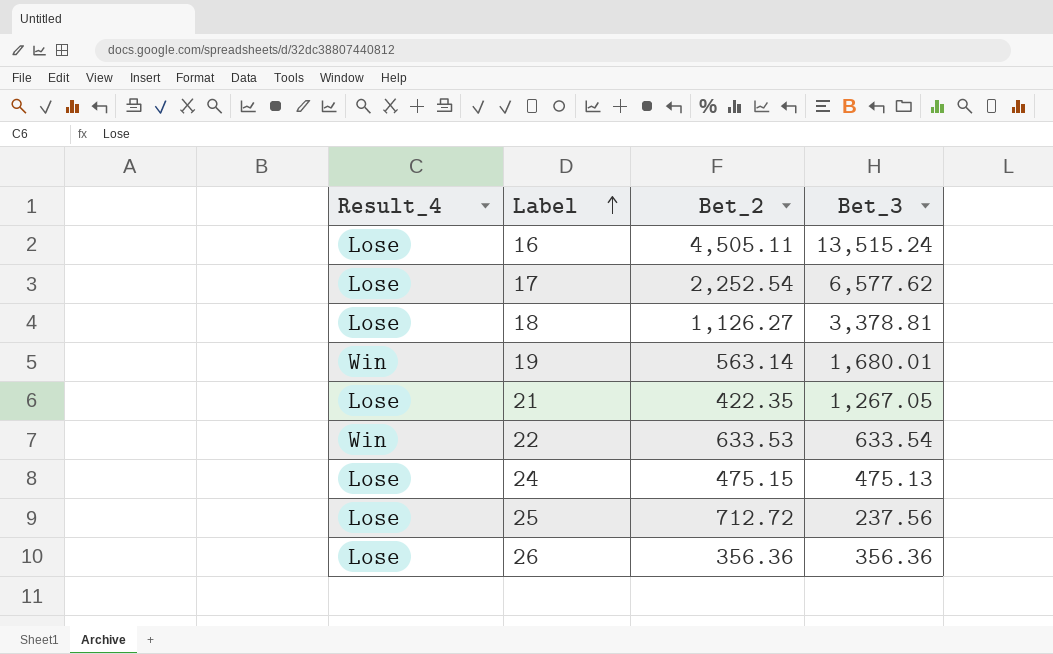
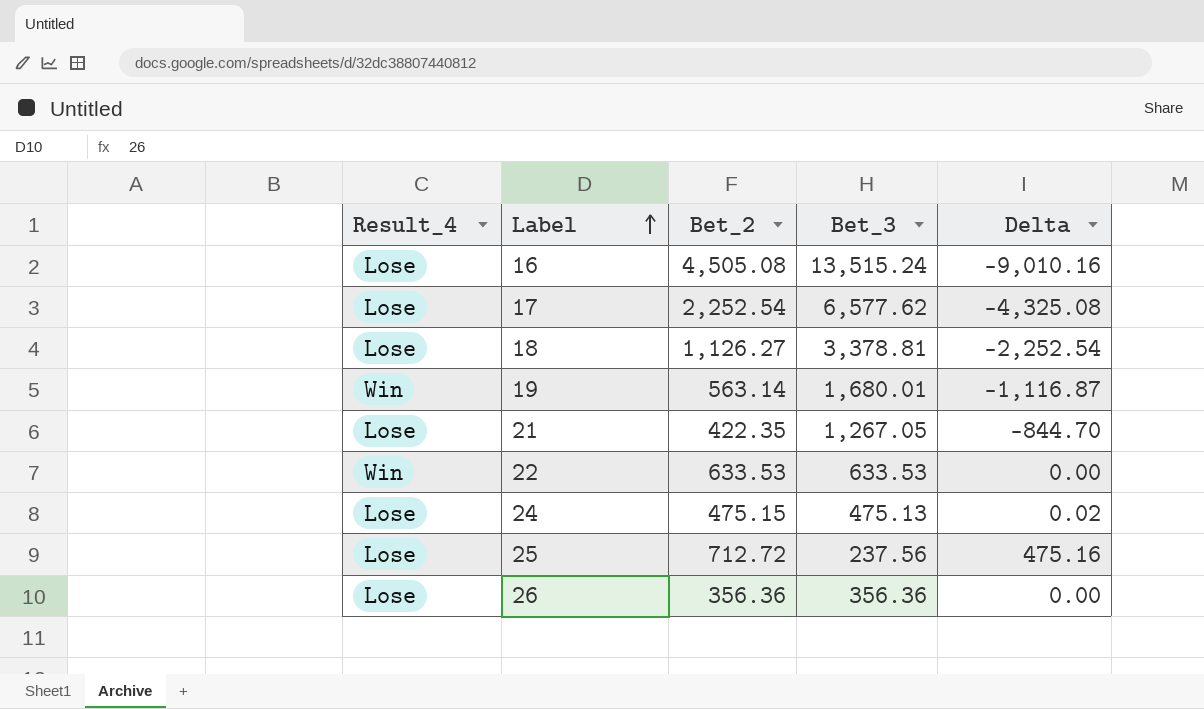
column Delta | formula: none -> [Bet_2] - [Bet_3]
16 | Bet_2: 4,505.11 -> 4,505.08
22 | Bet_3: 633.54 -> 633.53

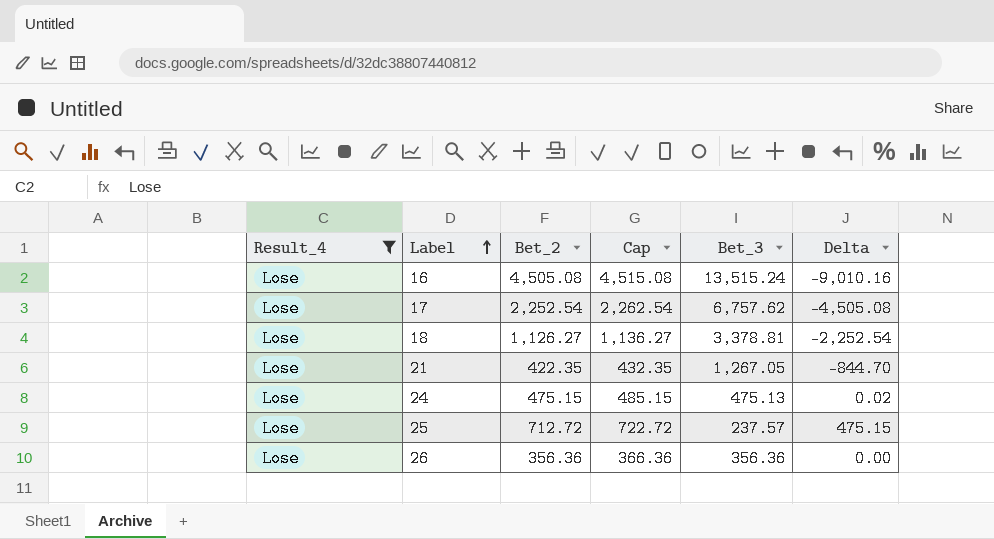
filter: none -> Result_4 = Lose
column Cap | formula: none -> [Bet_2] + 10
17 | Bet_3: 6,577.62 -> 6,757.62
17 | Delta: -4,325.08 -> -4,505.08
25 | Bet_3: 237.56 -> 237.57
25 | Delta: 475.16 -> 475.15

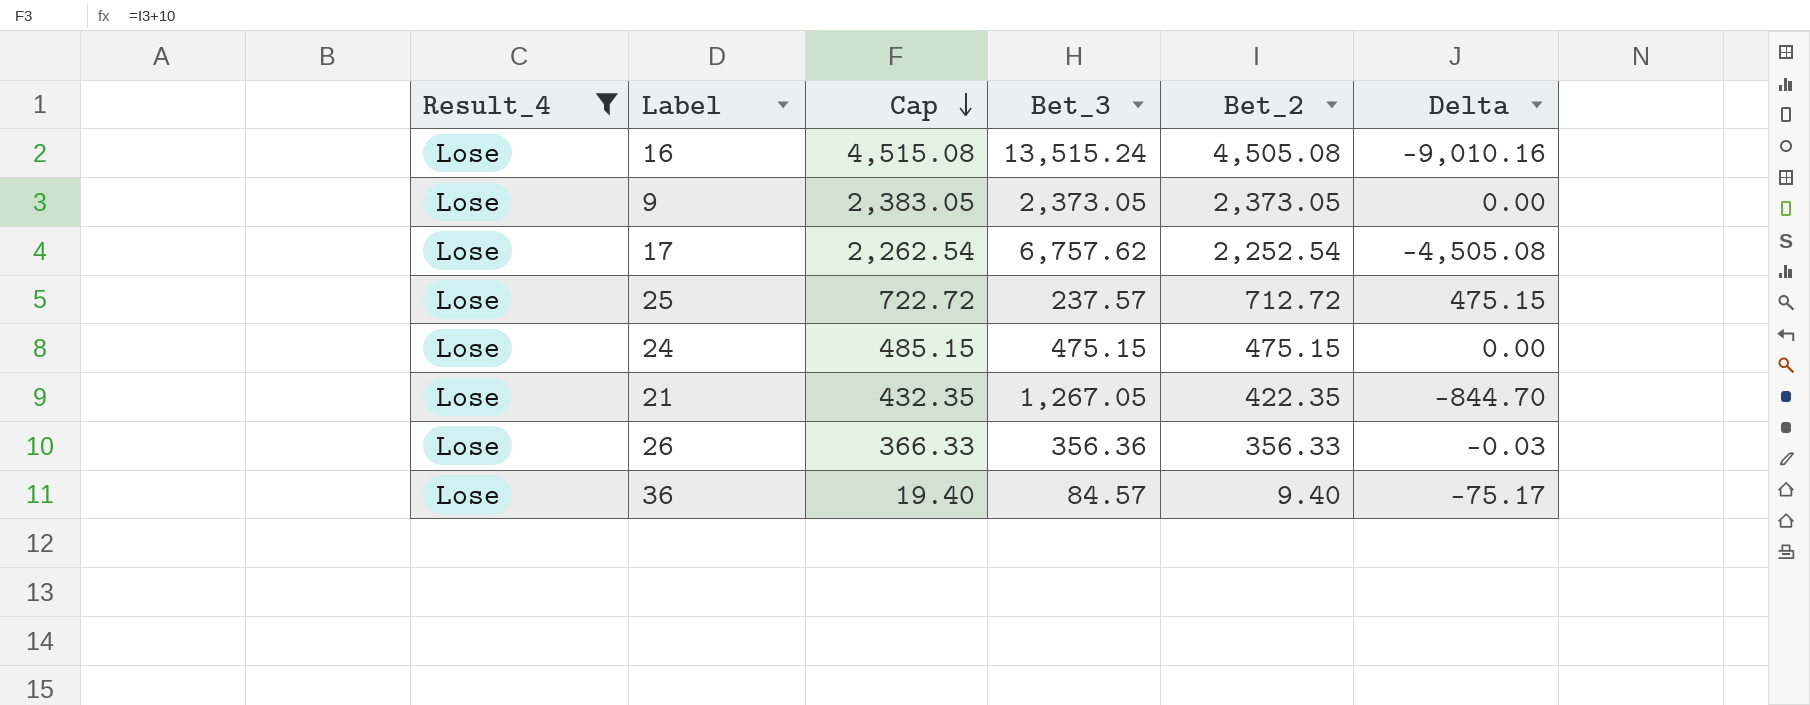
row order: Label ascending -> Cap descending
column Bet_2 | position: 3 -> 5
row 18: Lose | 1,126.27 | 1,136.27 | 3,378.81 | -2,252.54 -> none
row 9: none -> Lose | 2,383.05 | 2,373.05 | 2,373.05 | 0.00
24 | Bet_3: 475.13 -> 475.15
24 | Delta: 0.02 -> 0.00
26 | Cap: 366.36 -> 366.33
26 | Bet_2: 356.36 -> 356.33
26 | Delta: 0.00 -> -0.03
row 36: none -> Lose | 19.40 | 84.57 | 9.40 | -75.17

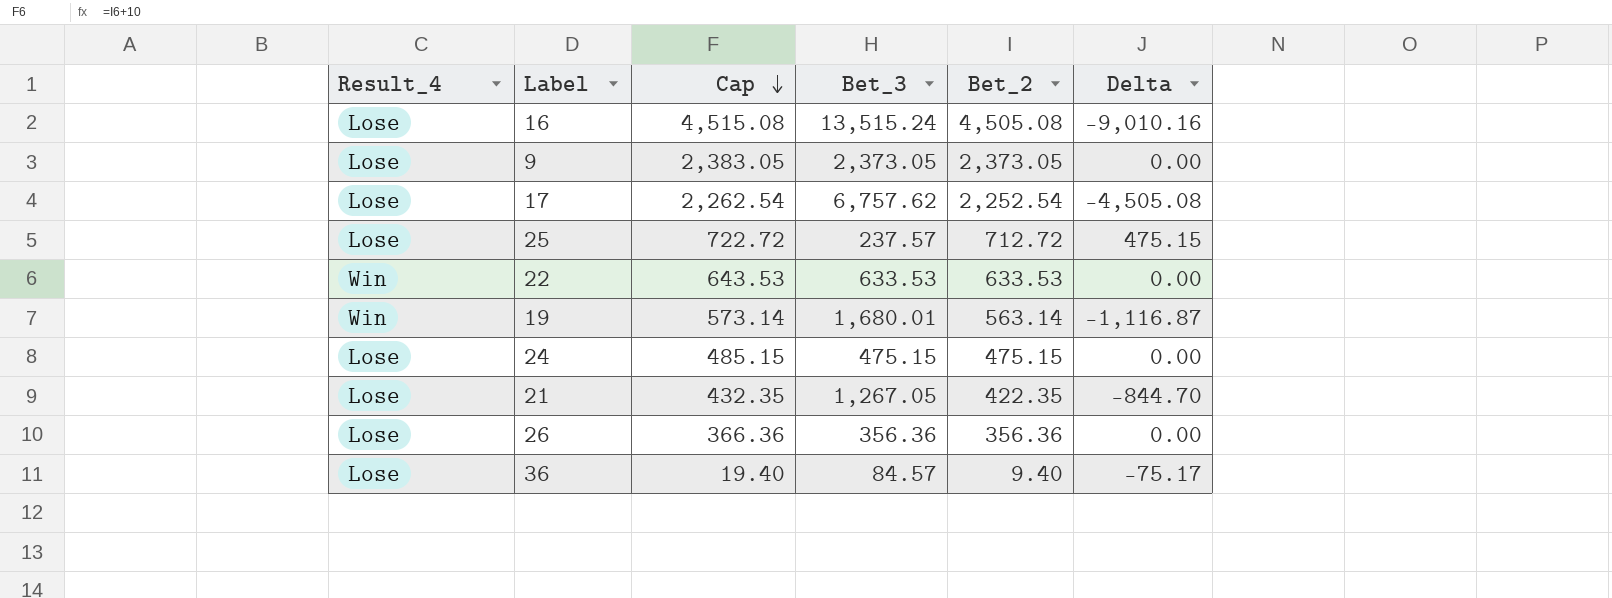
filter: Result_4 = Lose -> none
26 | Cap: 366.33 -> 366.36
26 | Bet_2: 356.33 -> 356.36
26 | Delta: -0.03 -> 0.00

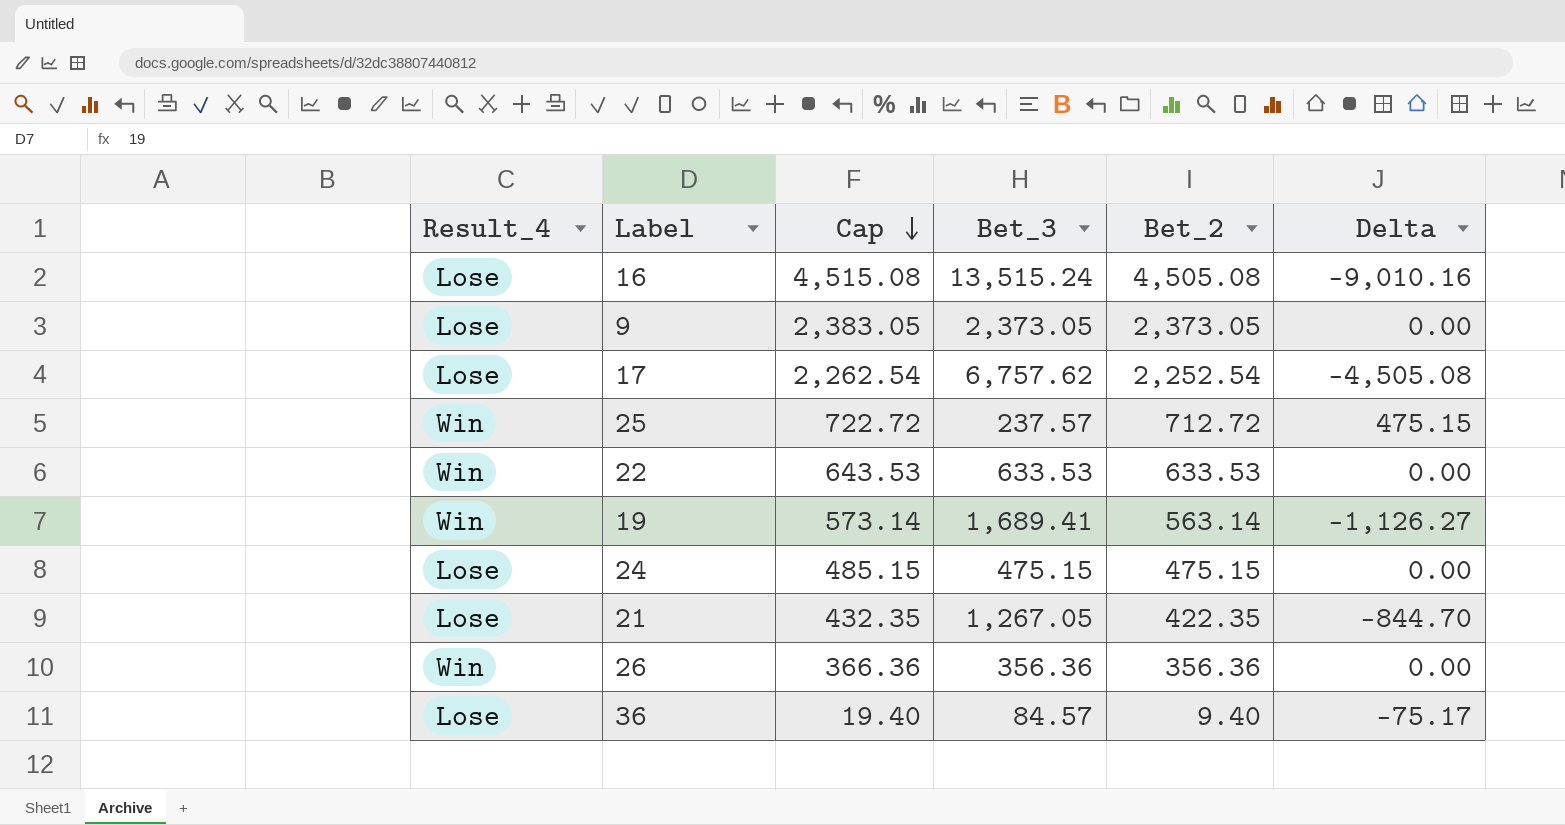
25 | Result_4: Lose -> Win
19 | Bet_3: 1,680.01 -> 1,689.41
19 | Delta: -1,116.87 -> -1,126.27
26 | Result_4: Lose -> Win

